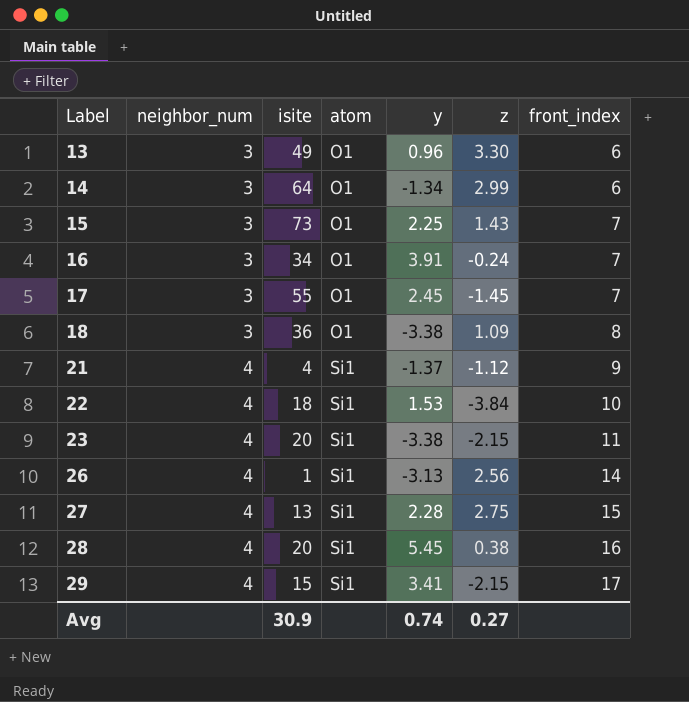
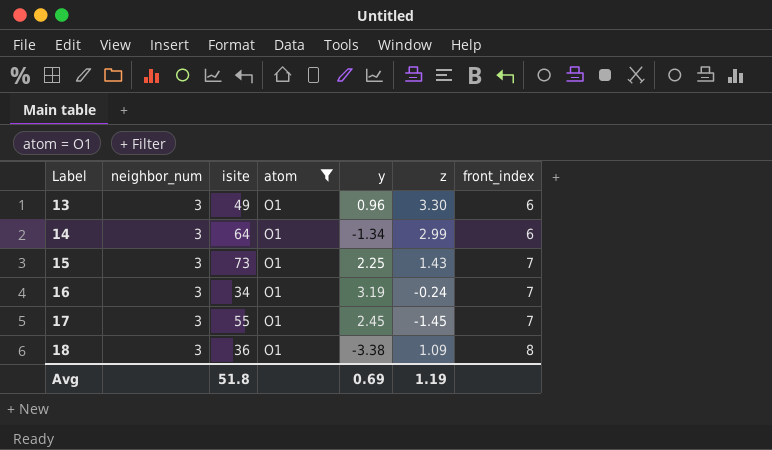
filter: none -> atom = O1
16 | y: 3.91 -> 3.19
Avg | isite: 30.9 -> 51.8
Avg | y: 0.74 -> 0.69
Avg | z: 0.27 -> 1.19

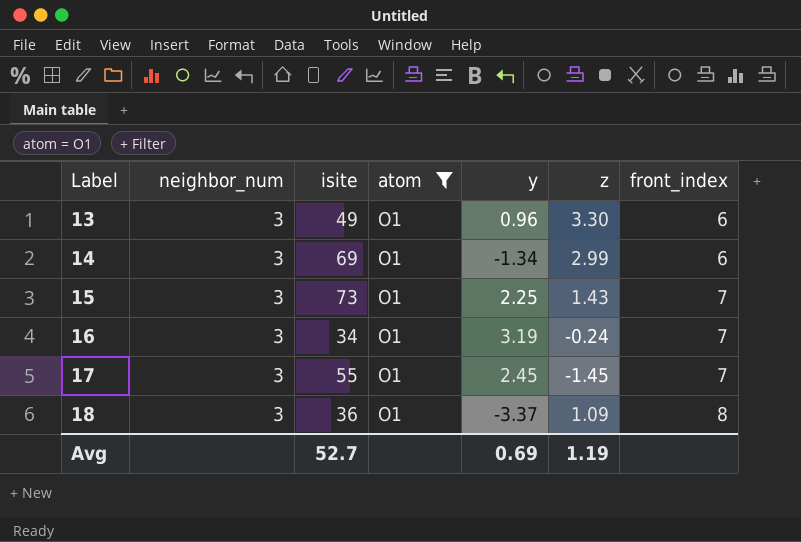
14 | isite: 64 -> 69
18 | y: -3.38 -> -3.37
Avg | isite: 51.8 -> 52.7

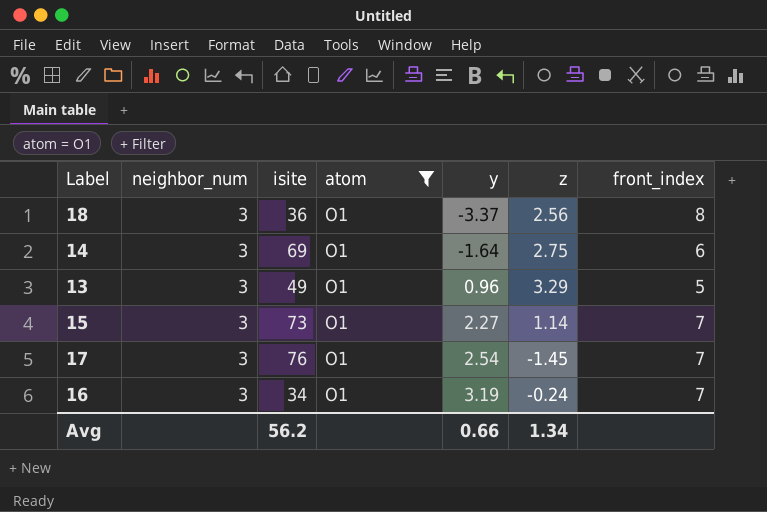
row order: Label ascending -> y ascending
18 | z: 1.09 -> 2.56
14 | y: -1.34 -> -1.64
14 | z: 2.99 -> 2.75
13 | z: 3.30 -> 3.29
13 | front_index: 6 -> 5
15 | y: 2.25 -> 2.27
15 | z: 1.43 -> 1.14
17 | isite: 55 -> 76
17 | y: 2.45 -> 2.54
Avg | isite: 52.7 -> 56.2
Avg | y: 0.69 -> 0.66
Avg | z: 1.19 -> 1.34

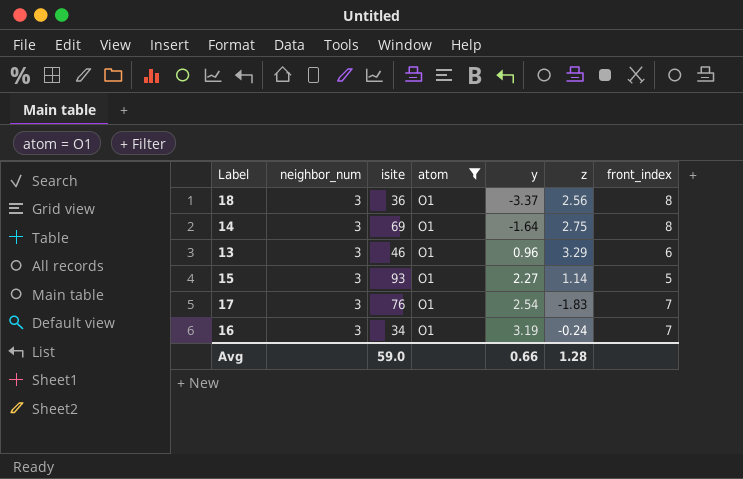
14 | front_index: 6 -> 8
13 | isite: 49 -> 46
13 | front_index: 5 -> 6
15 | isite: 73 -> 93
15 | front_index: 7 -> 5
17 | z: -1.45 -> -1.83
Avg | isite: 56.2 -> 59.0
Avg | z: 1.34 -> 1.28

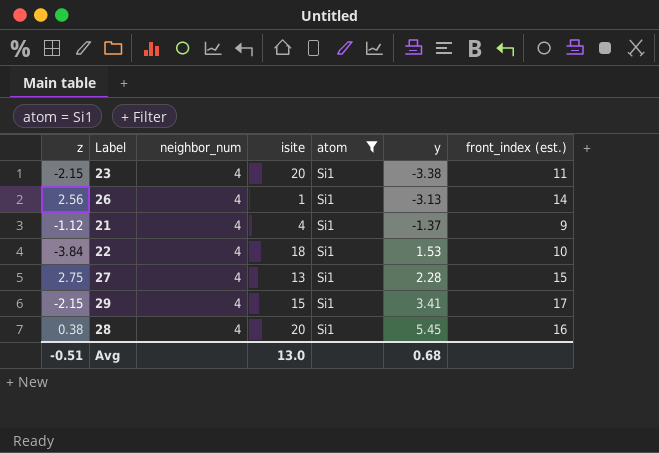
filter: atom = O1 -> atom = Si1
column z | position: 6 -> 1
column name: front_index -> front_index (est.)
Avg | z: 1.28 -> -0.51
Avg | isite: 59.0 -> 13.0
Avg | y: 0.66 -> 0.68

